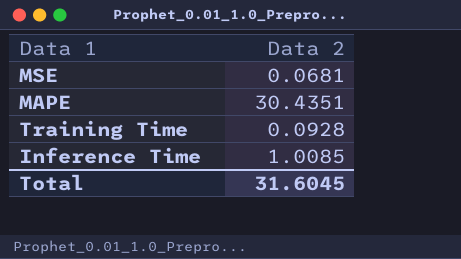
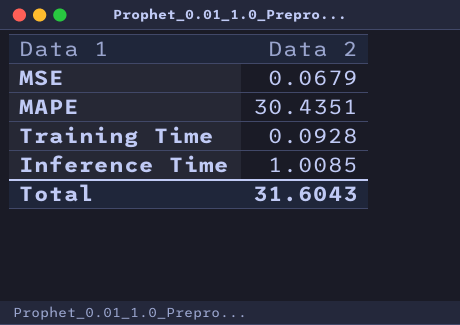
MSE | Data 2: 0.0681 -> 0.0679
Total | Data 2: 31.6045 -> 31.6043

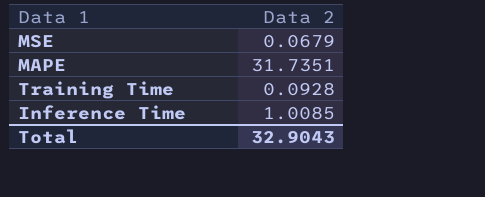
MAPE | Data 2: 30.4351 -> 31.7351
Total | Data 2: 31.6043 -> 32.9043

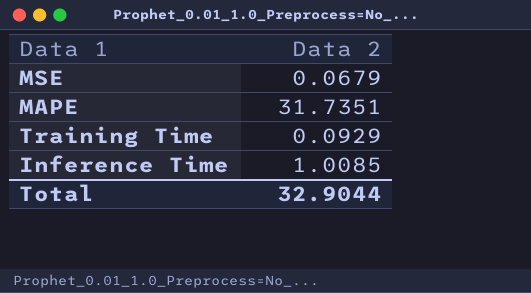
Training Time | Data 2: 0.0928 -> 0.0929
Total | Data 2: 32.9043 -> 32.9044

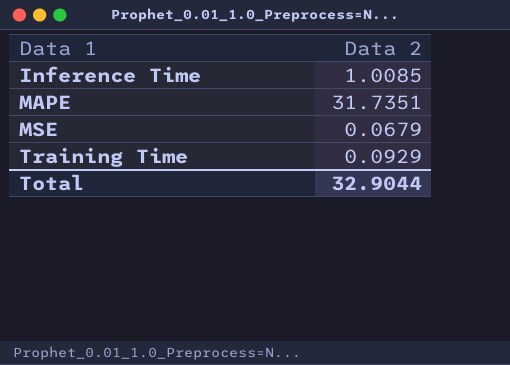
row order: none -> Data 1 ascending

